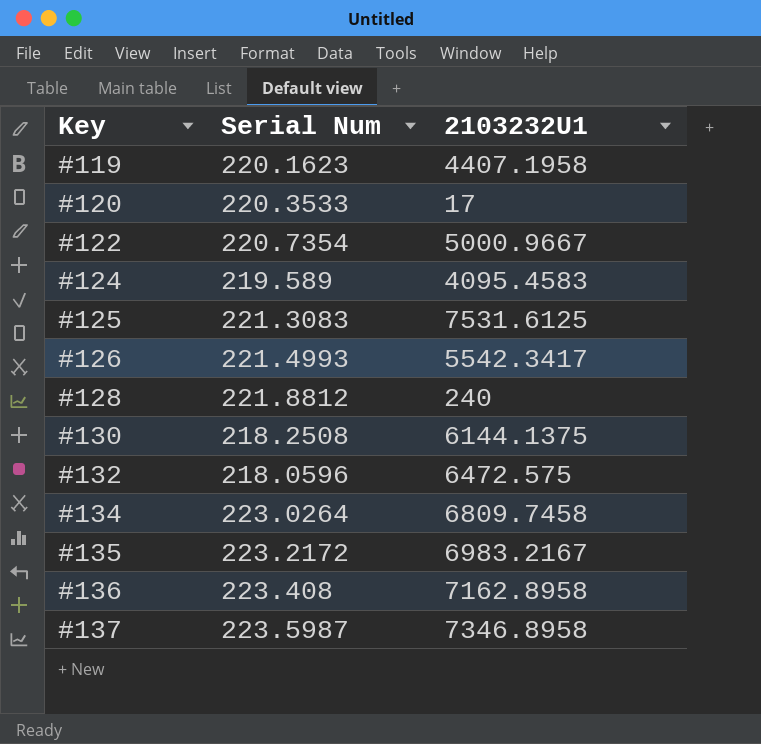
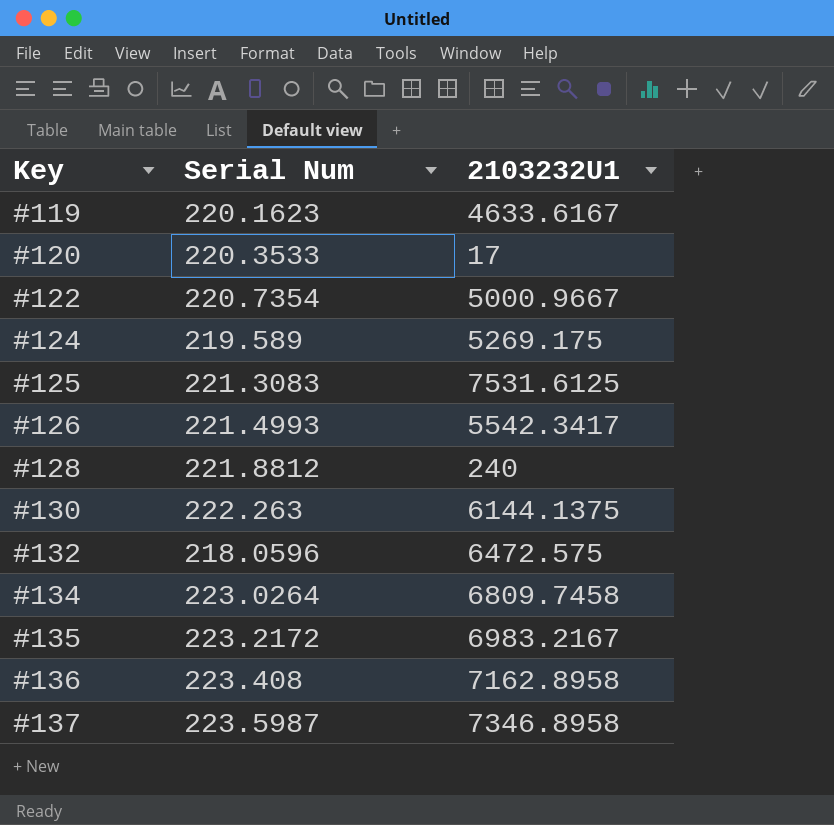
#119 | 2103232U1: 4407.1958 -> 4633.6167
#124 | 2103232U1: 4095.4583 -> 5269.175
#130 | Serial Num: 218.2508 -> 222.263

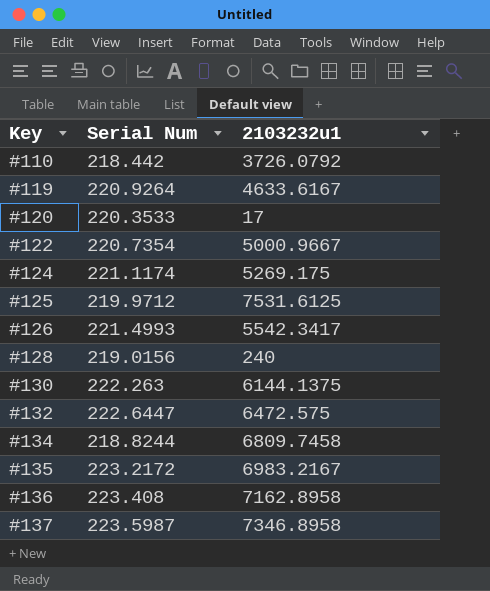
column name: 2103232U1 -> 2103232u1
row #110: none -> 218.442 | 3726.0792
#119 | Serial Num: 220.1623 -> 220.9264
#124 | Serial Num: 219.589 -> 221.1174
#125 | Serial Num: 221.3083 -> 219.9712
#128 | Serial Num: 221.8812 -> 219.0156
#132 | Serial Num: 218.0596 -> 222.6447
#134 | Serial Num: 223.0264 -> 218.8244

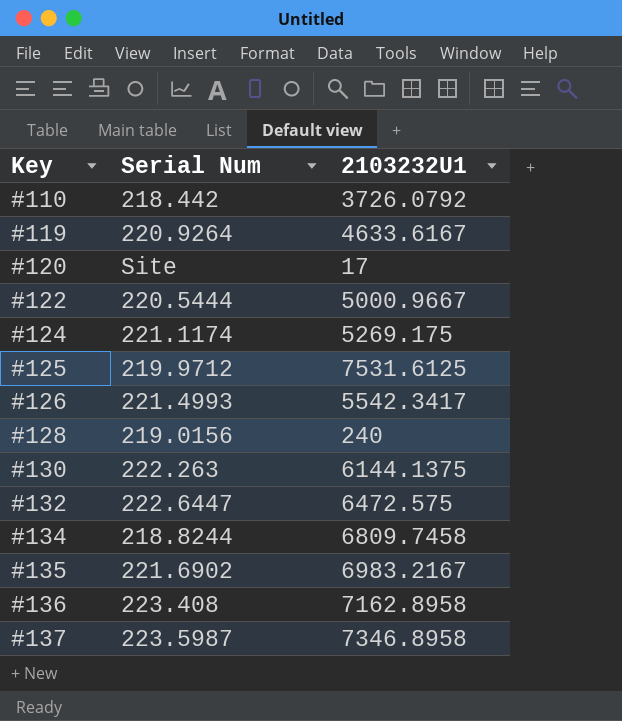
column name: 2103232u1 -> 2103232U1
#120 | Serial Num: 220.3533 -> Site
#122 | Serial Num: 220.7354 -> 220.5444
#135 | Serial Num: 223.2172 -> 221.6902

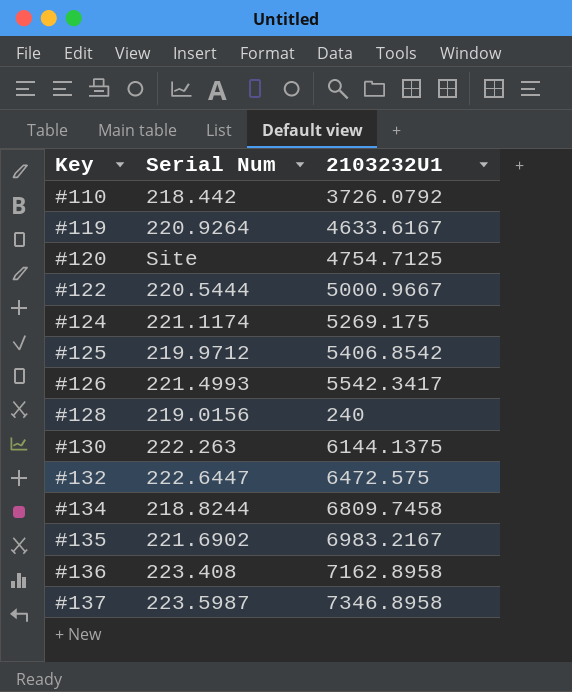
#120 | 2103232U1: 17 -> 4754.7125
#125 | 2103232U1: 7531.6125 -> 5406.8542

